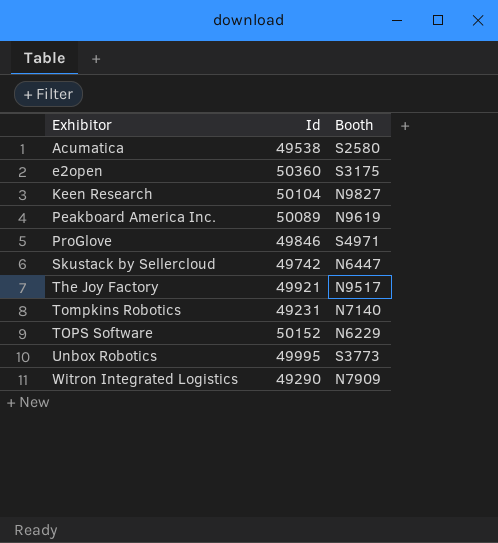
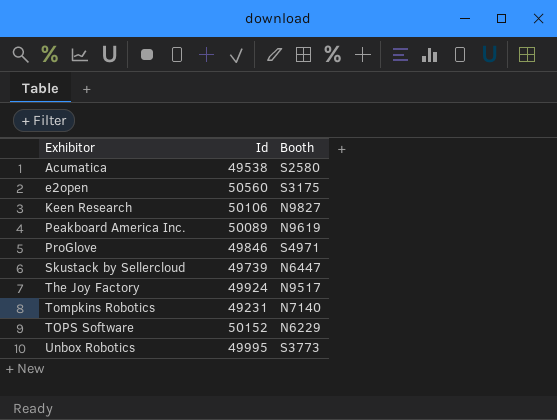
row Witron Integrated Logistics: 49290 | N7909 -> none
e2open | Id: 50360 -> 50560
Keen Research | Id: 50104 -> 50106
Skustack by Sellercloud | Id: 49742 -> 49739
The Joy Factory | Id: 49921 -> 49924

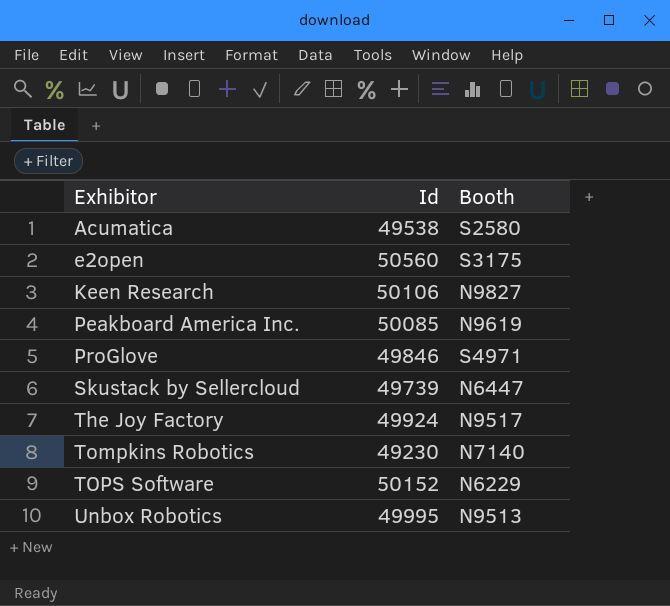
Peakboard America Inc. | Id: 50089 -> 50085
Tompkins Robotics | Id: 49231 -> 49230
Unbox Robotics | Booth: S3773 -> N9513

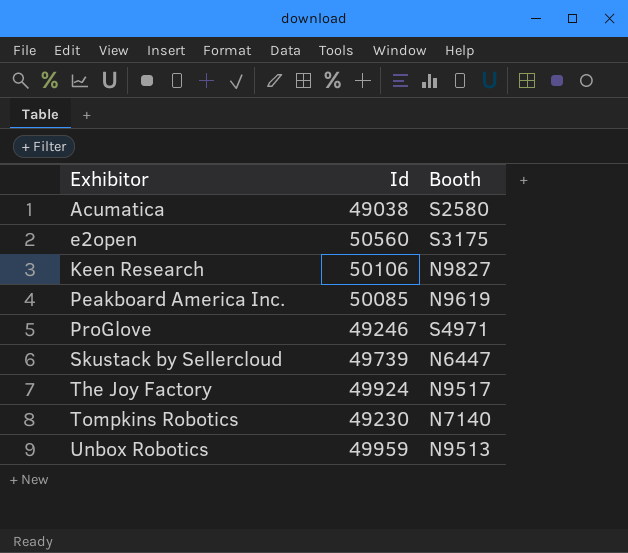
row TOPS Software: 50152 | N6229 -> none
Acumatica | Id: 49538 -> 49038
ProGlove | Id: 49846 -> 49246
Unbox Robotics | Id: 49995 -> 49959

